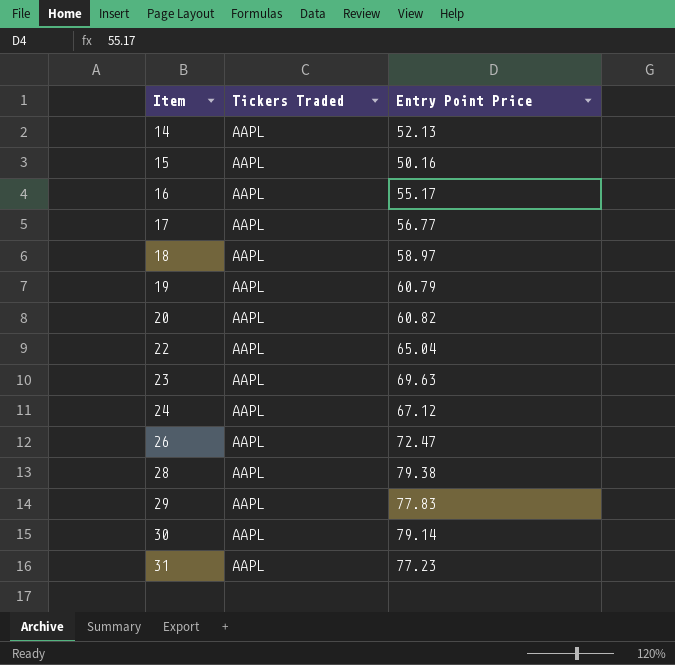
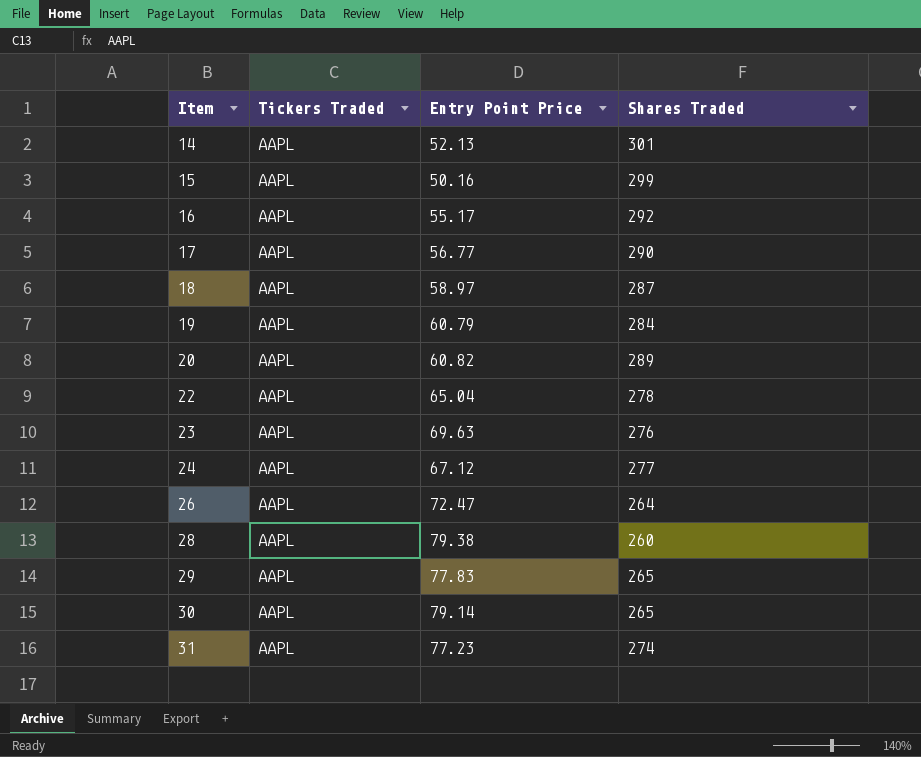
column Shares Traded | position: none -> 4

